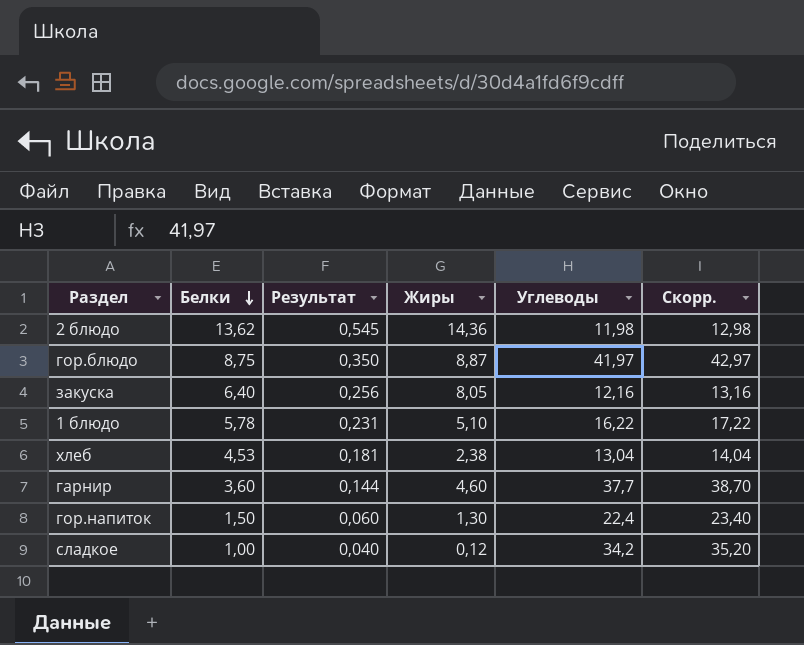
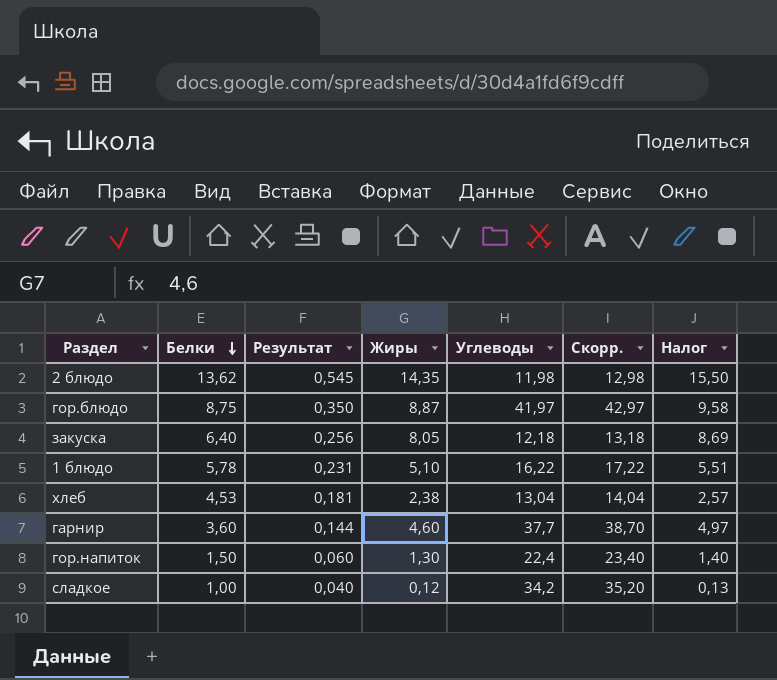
column Налог | formula: none -> [Жиры] * 1,08
2 блюдо | Жиры: 14,36 -> 14,35
закуска | Углеводы: 12,16 -> 12,18
закуска | Скорр.: 13,16 -> 13,18

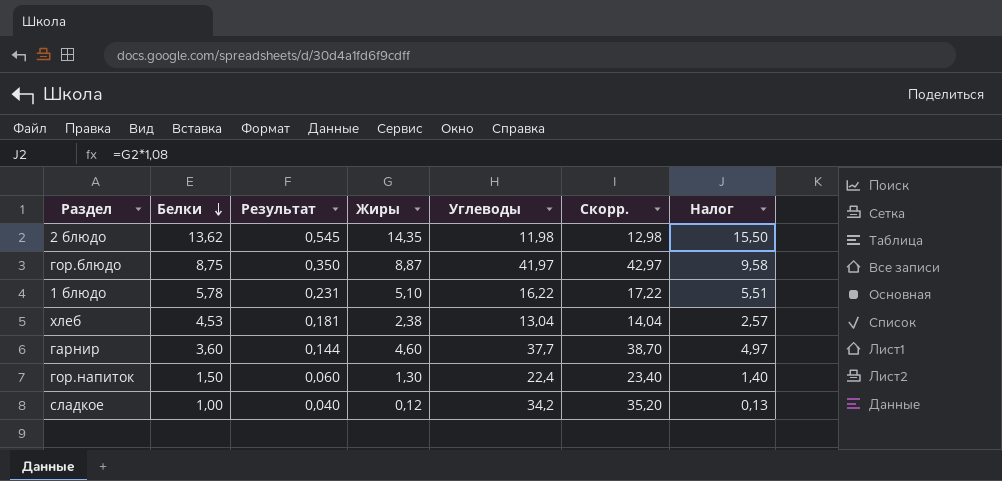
row закуска: 6,40 | 0,256 | 8,05 | 12,18 | 13,18 | 8,69 -> none

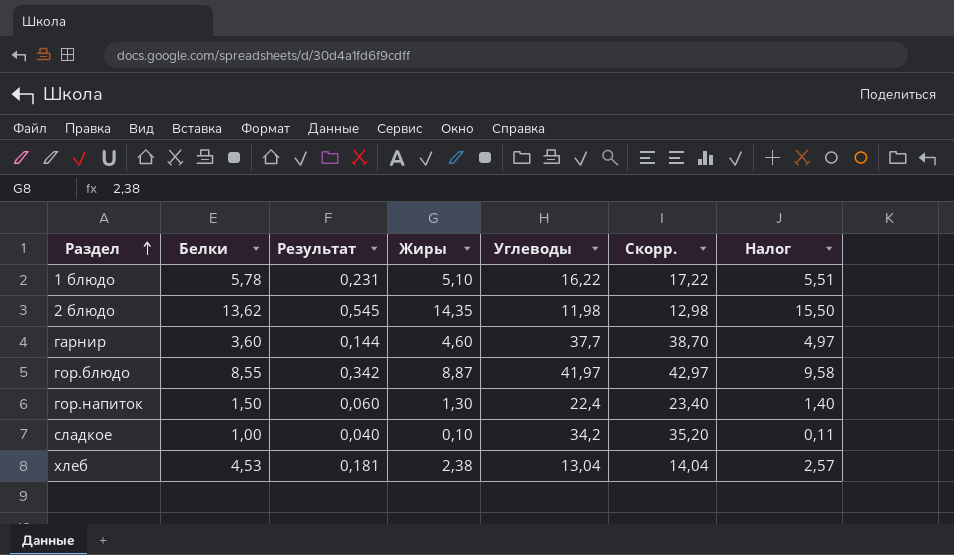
row order: Белки descending -> Раздел ascending
гор.блюдо | Белки: 8,75 -> 8,55
гор.блюдо | Результат: 0,350 -> 0,342
сладкое | Жиры: 0,12 -> 0,10
сладкое | Налог: 0,13 -> 0,11

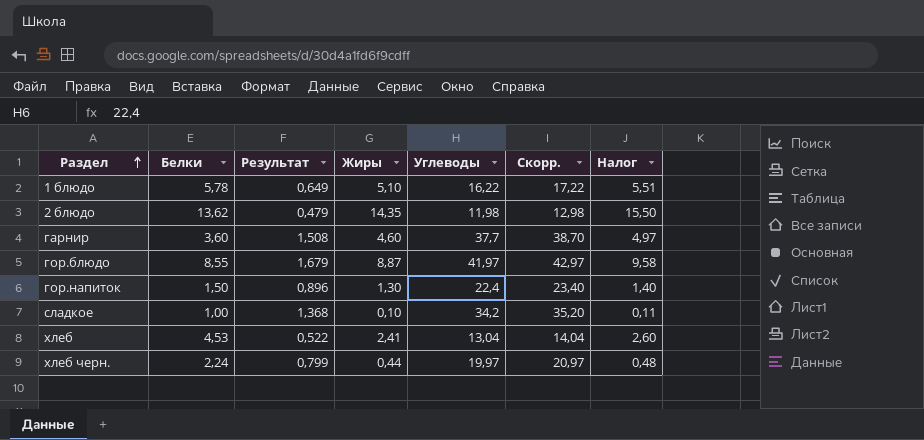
column Результат | formula: [Белки] * 0,04 -> [Углеводы] * 0,04
хлеб | Жиры: 2,38 -> 2,41
хлеб | Налог: 2,57 -> 2,60
row хлеб черн.: none -> 2,24 | 0,799 | 0,44 | 19,97 | 20,97 | 0,48

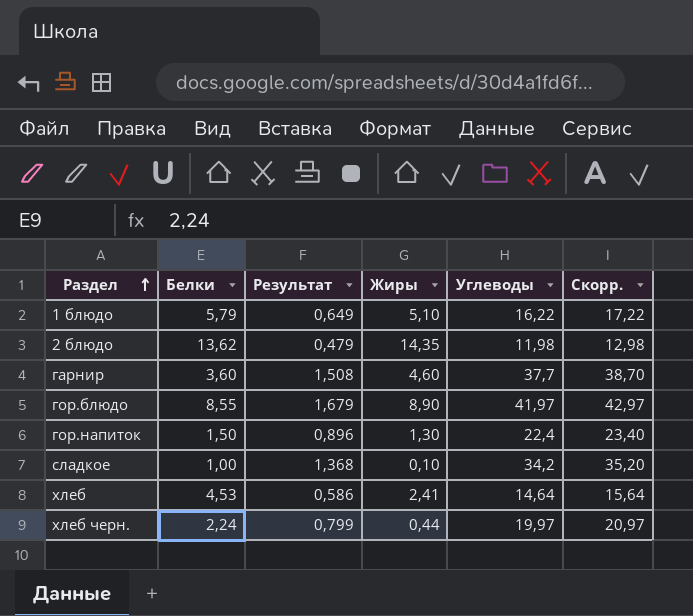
column Налог | formula: [Жиры] * 1,08 -> none
1 блюдо | Белки: 5,78 -> 5,79
гор.блюдо | Жиры: 8,87 -> 8,90
хлеб | Результат: 0,522 -> 0,586
хлеб | Углеводы: 13,04 -> 14,64
хлеб | Скорр.: 14,04 -> 15,64

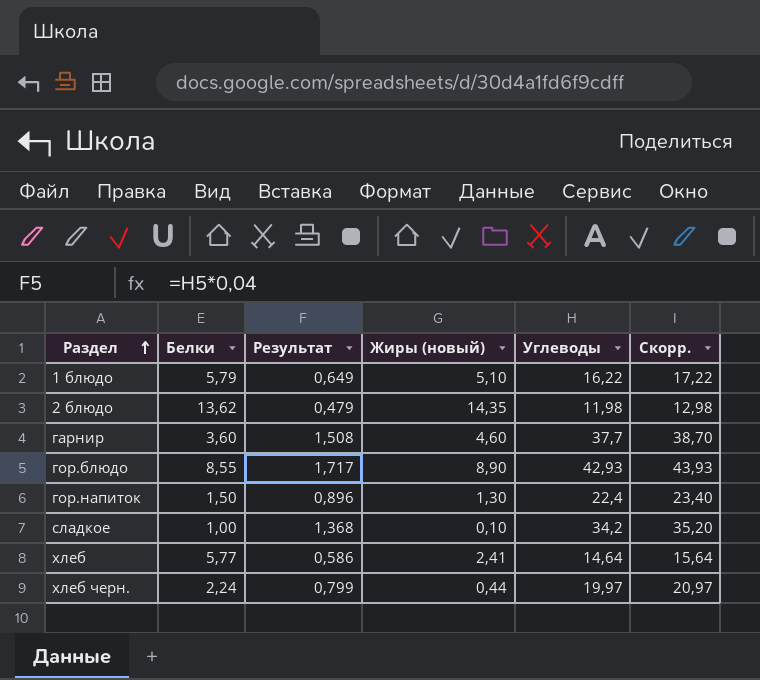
column name: Жиры -> Жиры (новый)
гор.блюдо | Результат: 1,679 -> 1,717
гор.блюдо | Углеводы: 41,97 -> 42,93
гор.блюдо | Скорр.: 42,97 -> 43,93
хлеб | Белки: 4,53 -> 5,77

